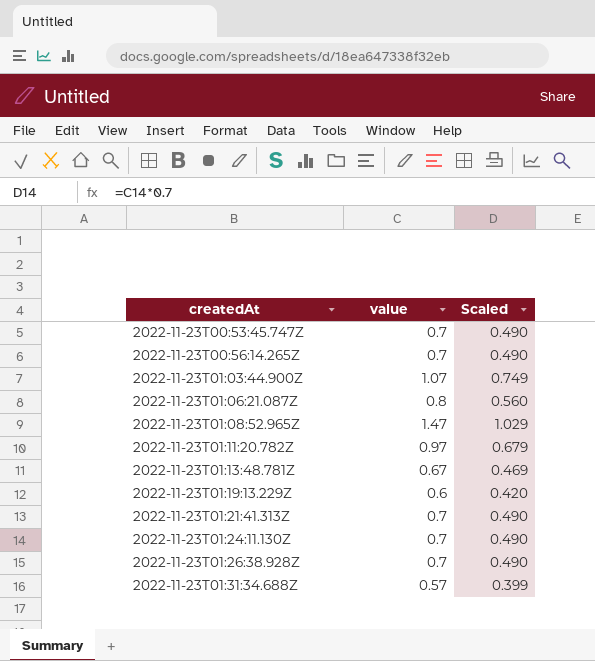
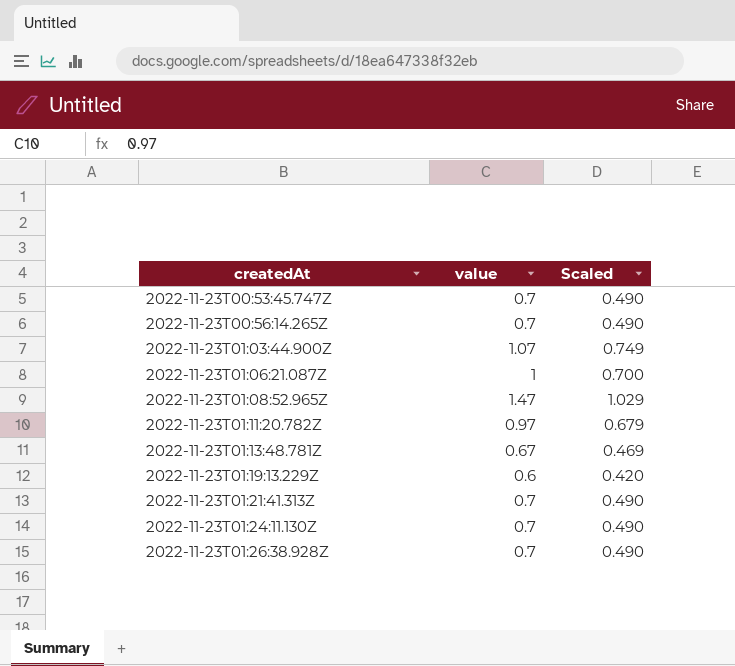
row 2022-11-23T01:31:34.688Z: 0.57 | 0.399 -> none
2022-11-23T01:06:21.087Z | value: 0.8 -> 1
2022-11-23T01:06:21.087Z | Scaled: 0.560 -> 0.700

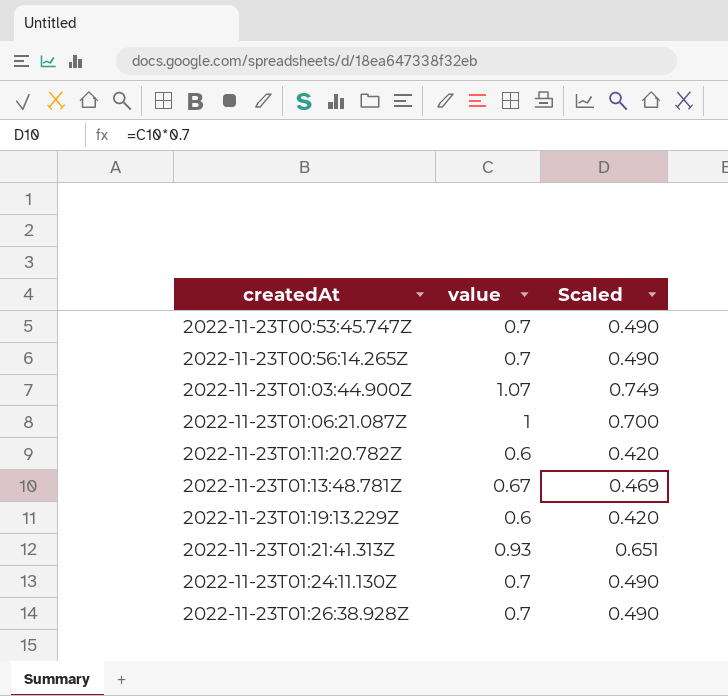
row 2022-11-23T01:08:52.965Z: 1.47 | 1.029 -> none
2022-11-23T01:11:20.782Z | value: 0.97 -> 0.6
2022-11-23T01:11:20.782Z | Scaled: 0.679 -> 0.420
2022-11-23T01:21:41.313Z | value: 0.7 -> 0.93
2022-11-23T01:21:41.313Z | Scaled: 0.490 -> 0.651

